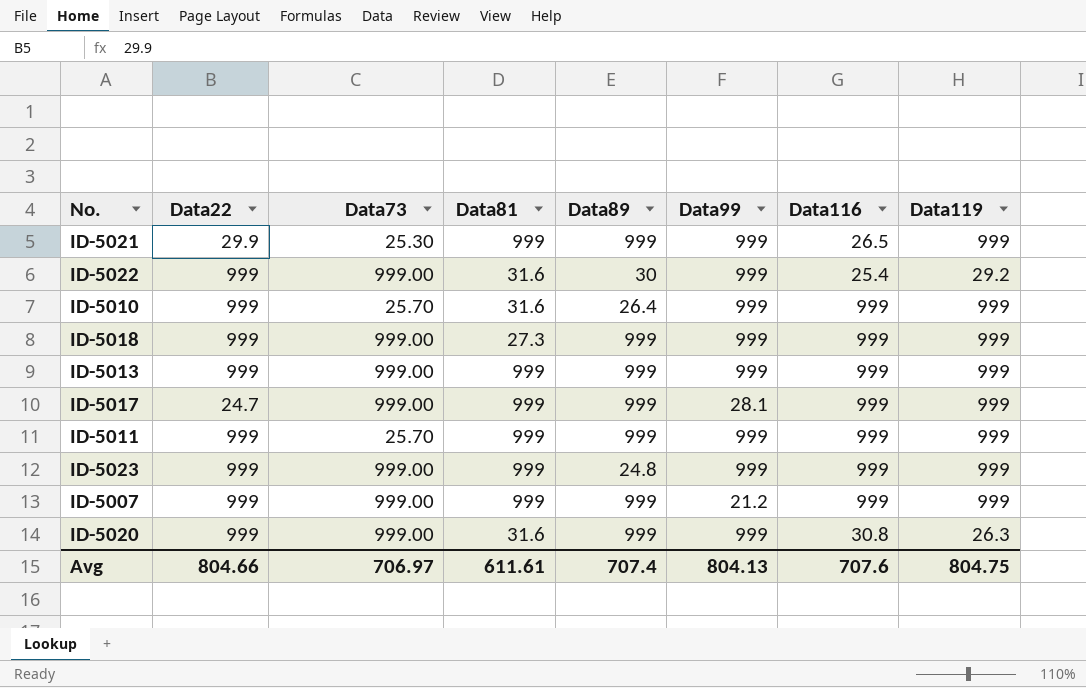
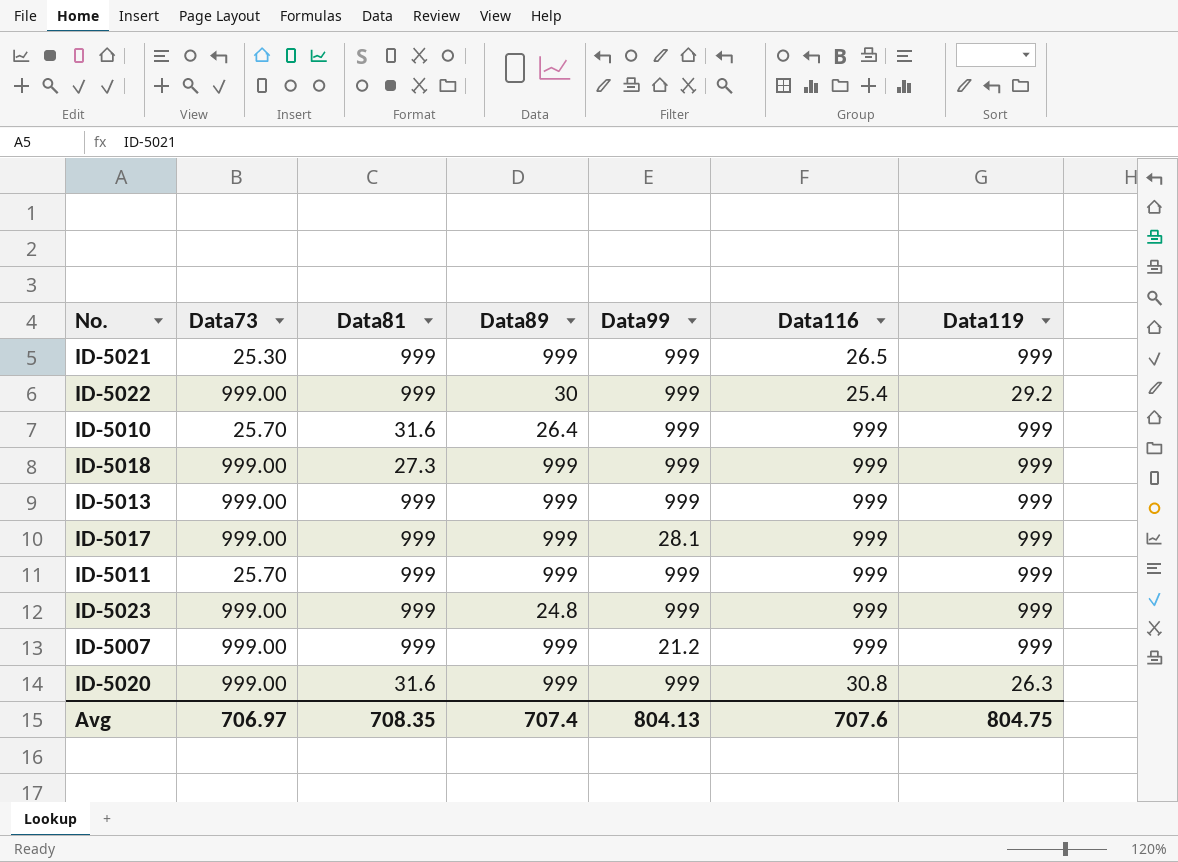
column Data22 | position: 2 -> none
ID-5022 | Data81: 31.6 -> 999
Avg | Data81: 611.61 -> 708.35

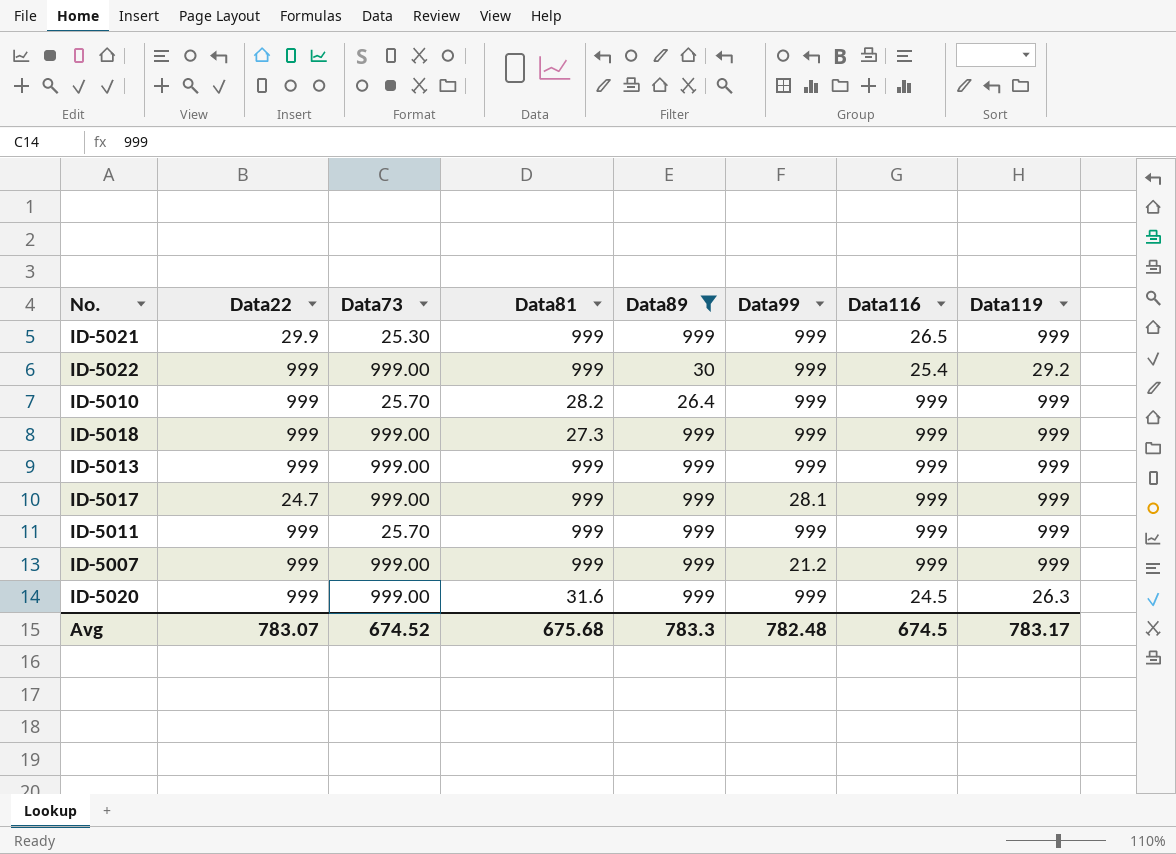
filter: none -> Data89 != 24.8
column Data22 | position: none -> 2
ID-5010 | Data81: 31.6 -> 28.2
ID-5020 | Data116: 30.8 -> 24.5
Avg | Data73: 706.97 -> 674.52
Avg | Data81: 708.35 -> 675.68
Avg | Data89: 707.4 -> 783.3
Avg | Data99: 804.13 -> 782.48
Avg | Data116: 707.6 -> 674.5
Avg | Data119: 804.75 -> 783.17

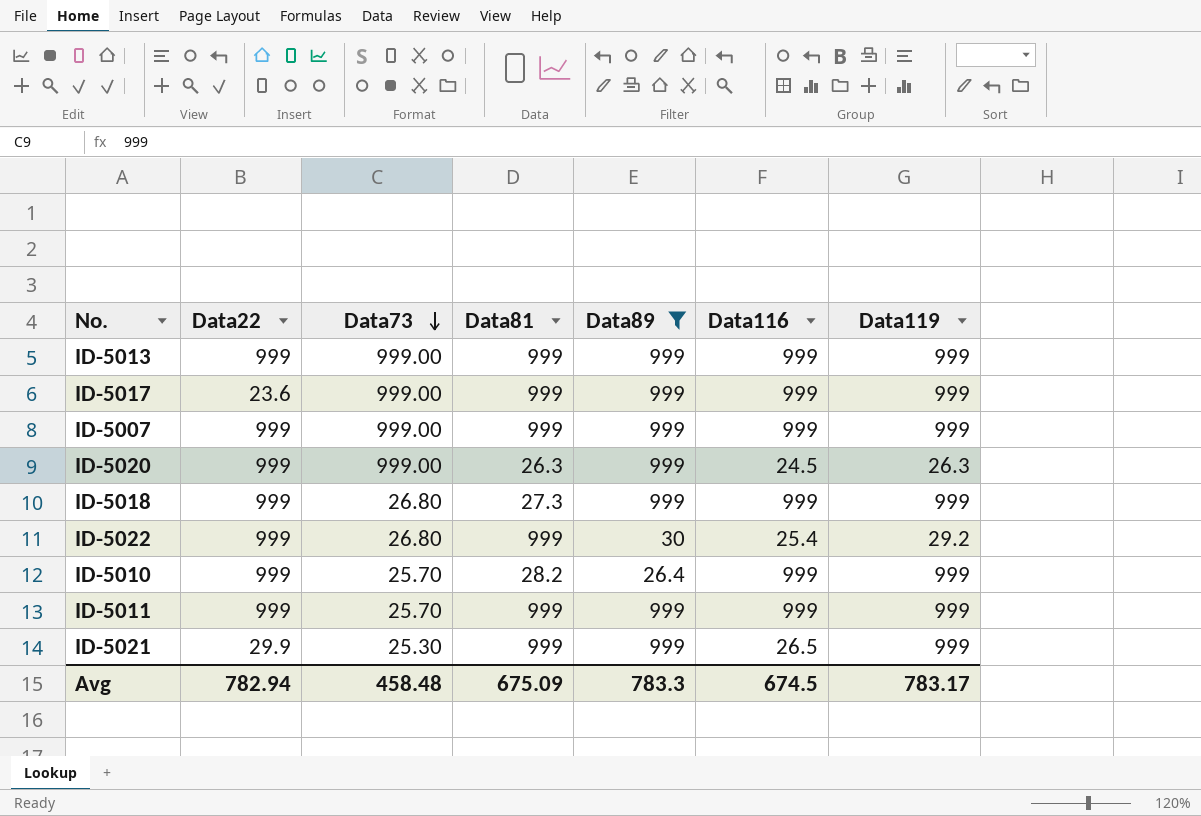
row order: none -> Data73 descending
column Data99 | position: 6 -> none
ID-5017 | Data22: 24.7 -> 23.6
ID-5020 | Data81: 31.6 -> 26.3
ID-5018 | Data73: 999.00 -> 26.80
ID-5022 | Data73: 999.00 -> 26.80
Avg | Data22: 783.07 -> 782.94
Avg | Data73: 674.52 -> 458.48
Avg | Data81: 675.68 -> 675.09

